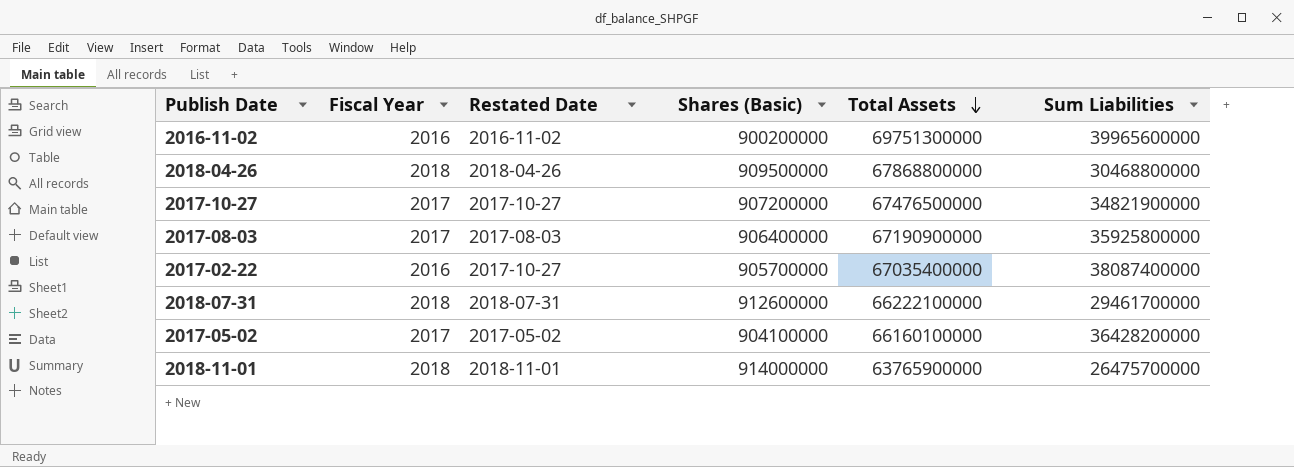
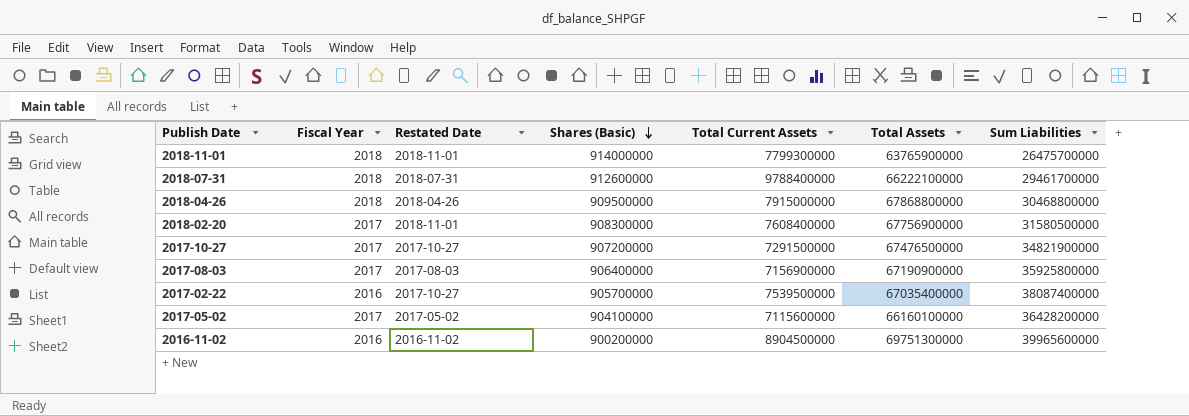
row order: Total Assets descending -> Shares (Basic) descending
column Total Current Assets | position: none -> 5
row 2018-02-20: none -> 2017 | 2018-11-01 | 908300000 | 7608400000 | 67756900000 | 31580500000

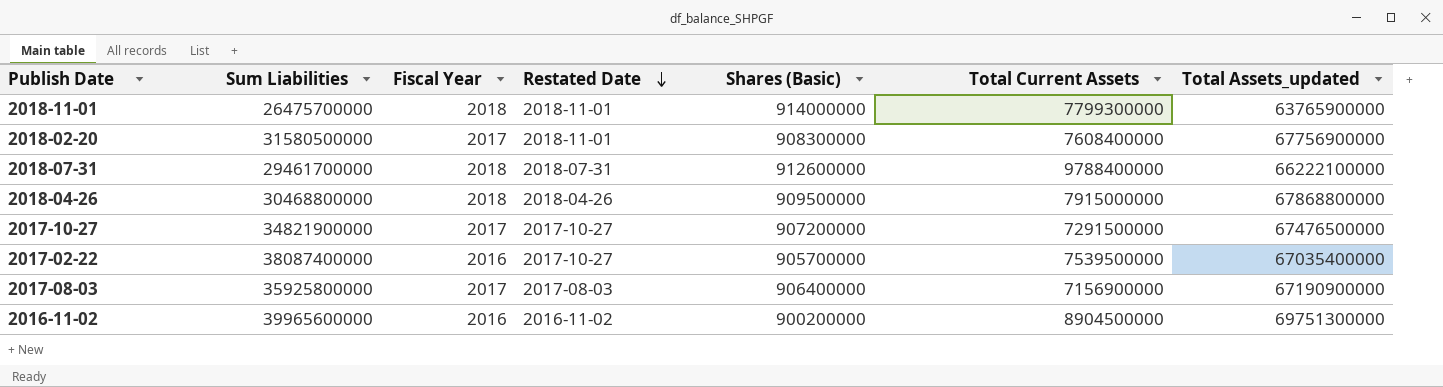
row order: Shares (Basic) descending -> Restated Date descending
column Sum Liabilities | position: 7 -> 2
column name: Total Assets -> Total Assets_updated
row 2017-05-02: 2017 | 2017-05-02 | 904100000 | 7115600000 | 66160100000 | 36428200000 -> none

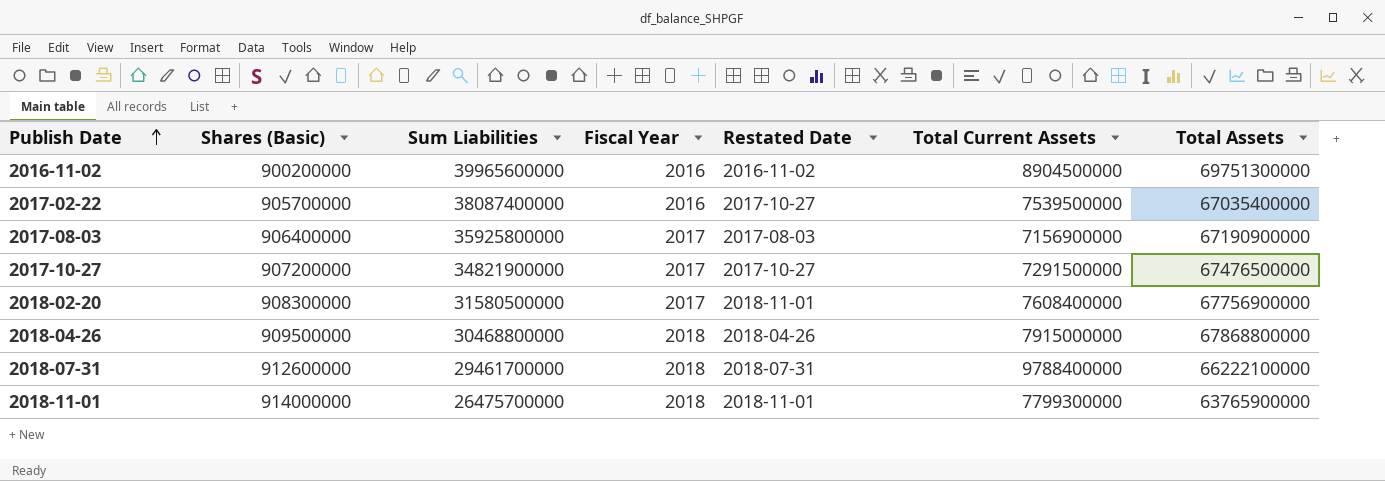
row order: Restated Date descending -> Publish Date ascending
column Shares (Basic) | position: 5 -> 2
column name: Total Assets_updated -> Total Assets

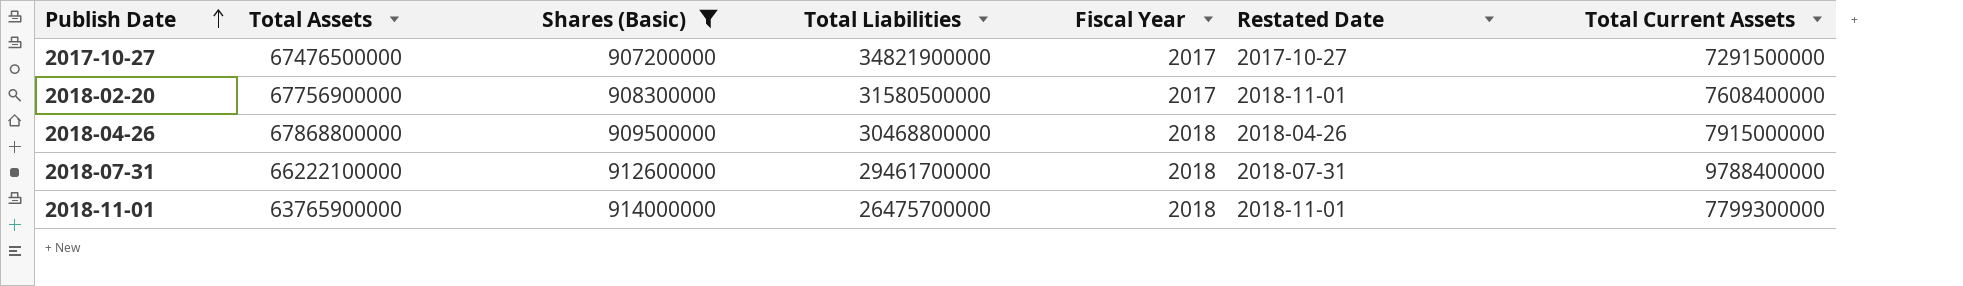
filter: none -> Shares (Basic) >= 907200000
column Total Assets | position: 7 -> 2
column name: Sum Liabilities -> Total Liabilities

